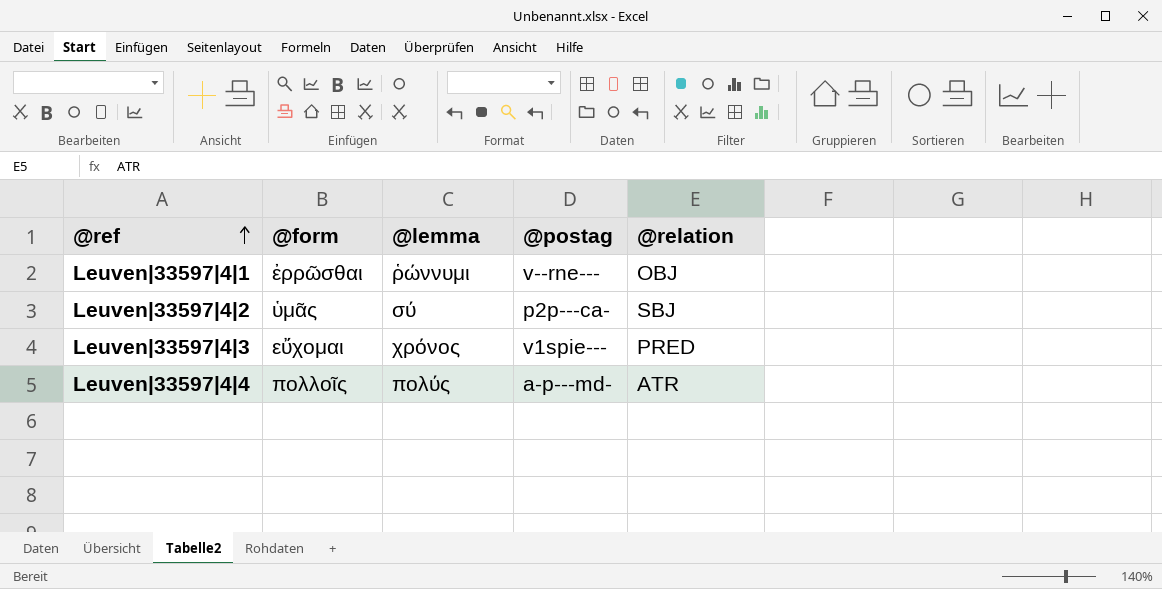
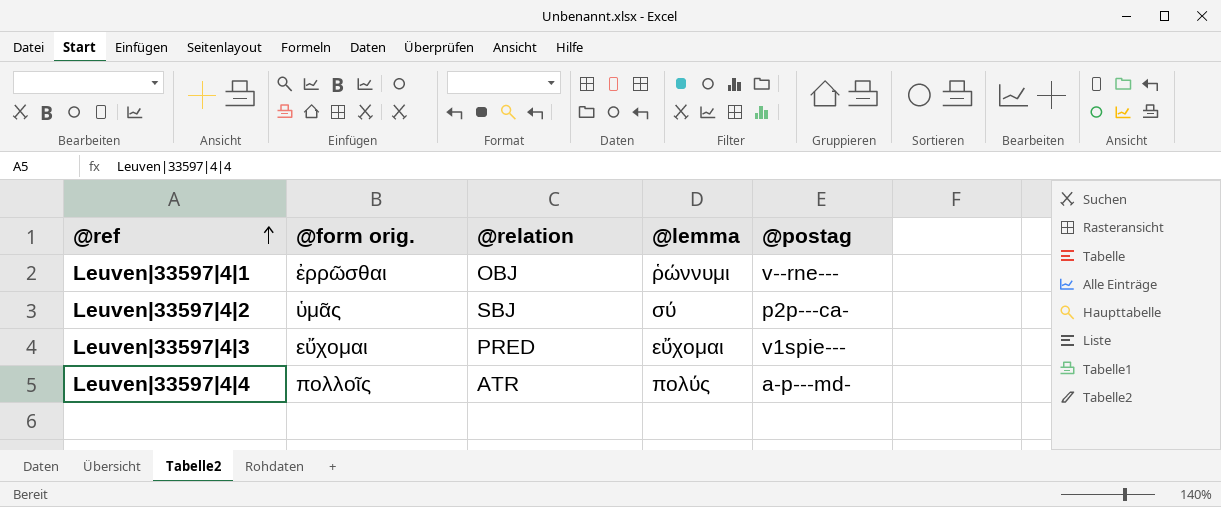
column name: @form -> @form orig.
column @relation | position: 5 -> 3
Leuven|33597|4|3 | @lemma: χρόνος -> εὔχομαι

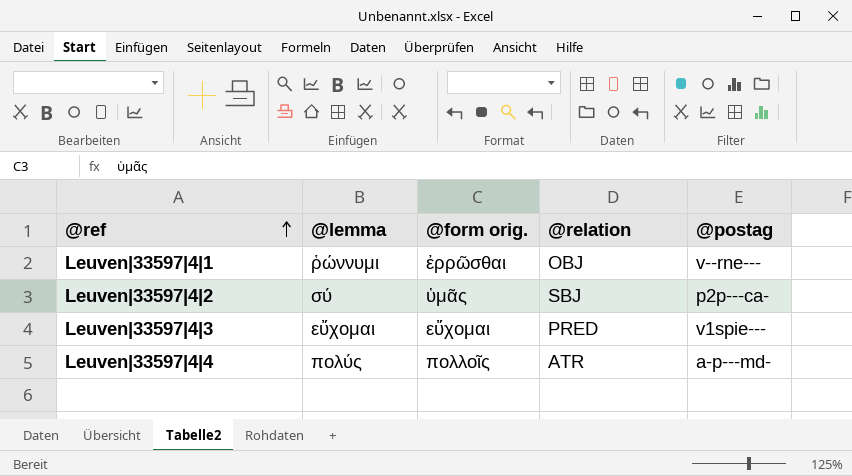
column @lemma | position: 4 -> 2

